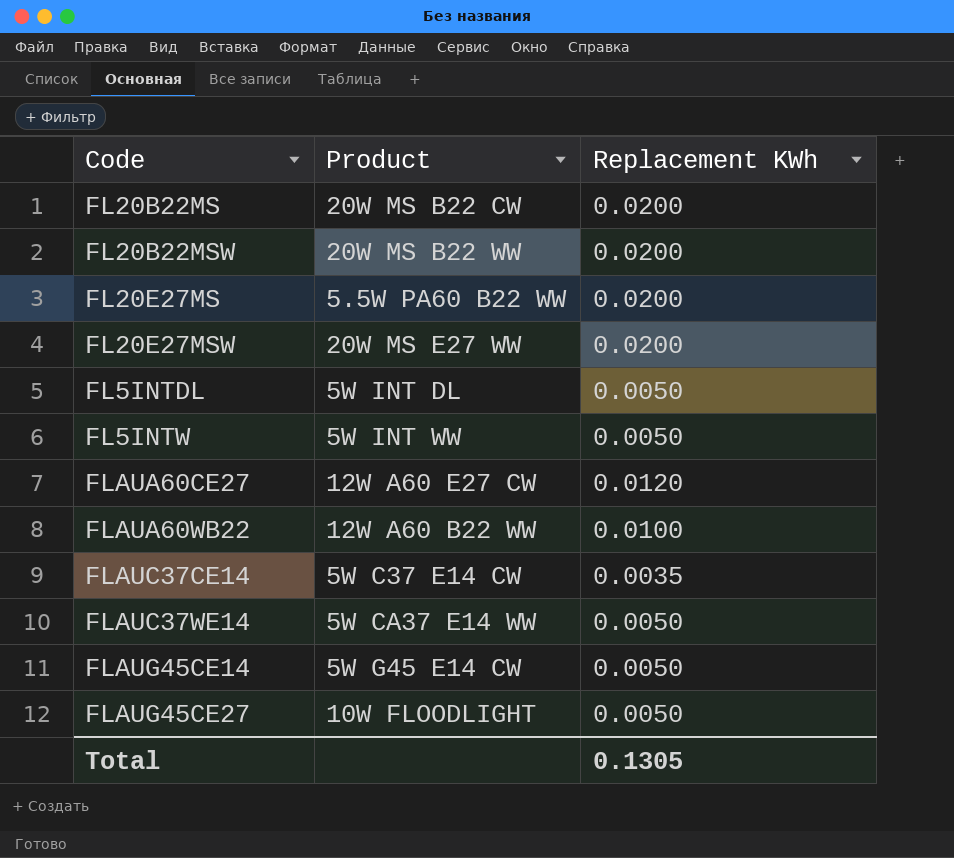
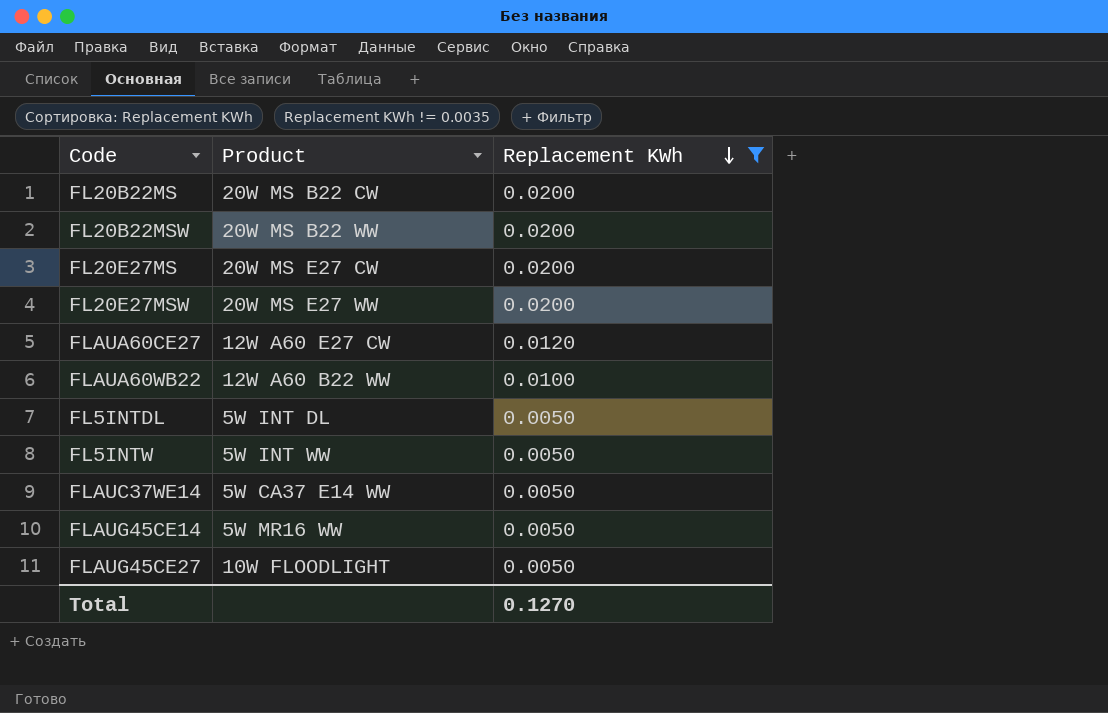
filter: none -> Replacement KWh != 0.0035
row order: none -> Replacement KWh descending
FL20E27MS | Product: 5.5W PA60 B22 WW -> 20W MS E27 CW
FLAUG45CE14 | Product: 5W G45 E14 CW -> 5W MR16 WW
Total | Replacement KWh: 0.1305 -> 0.1270

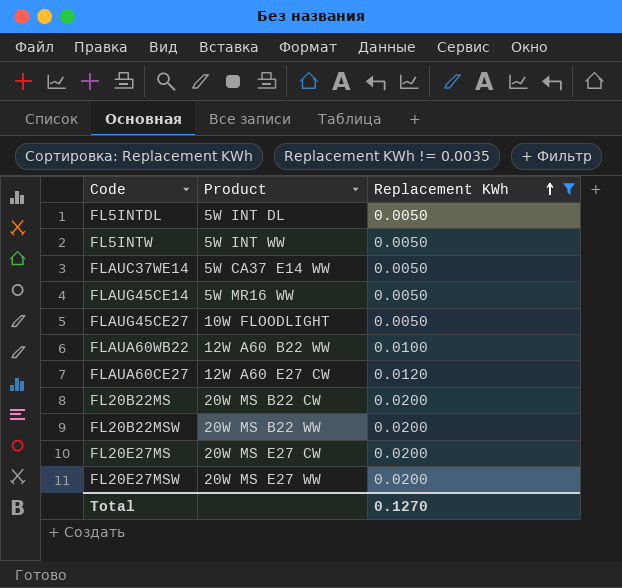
row order: Replacement KWh descending -> Replacement KWh ascending

